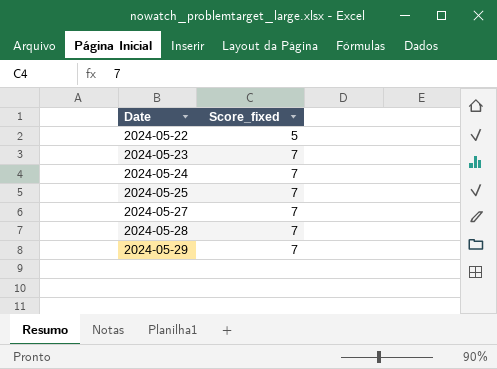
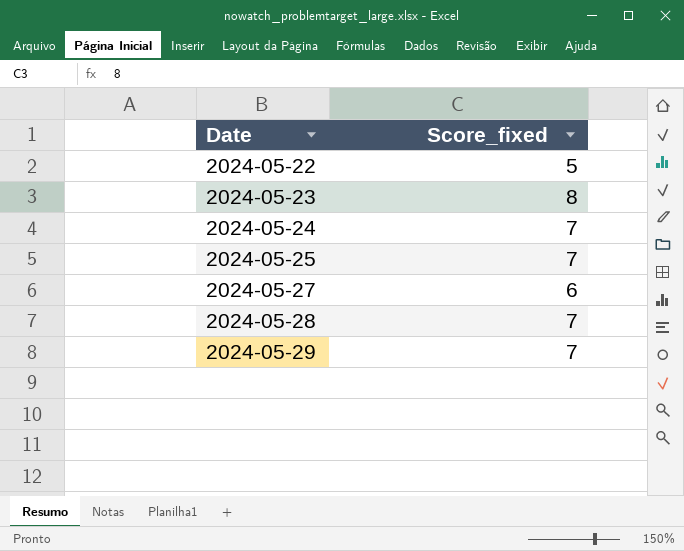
2024-05-23 | Score_fixed: 7 -> 8
2024-05-27 | Score_fixed: 7 -> 6

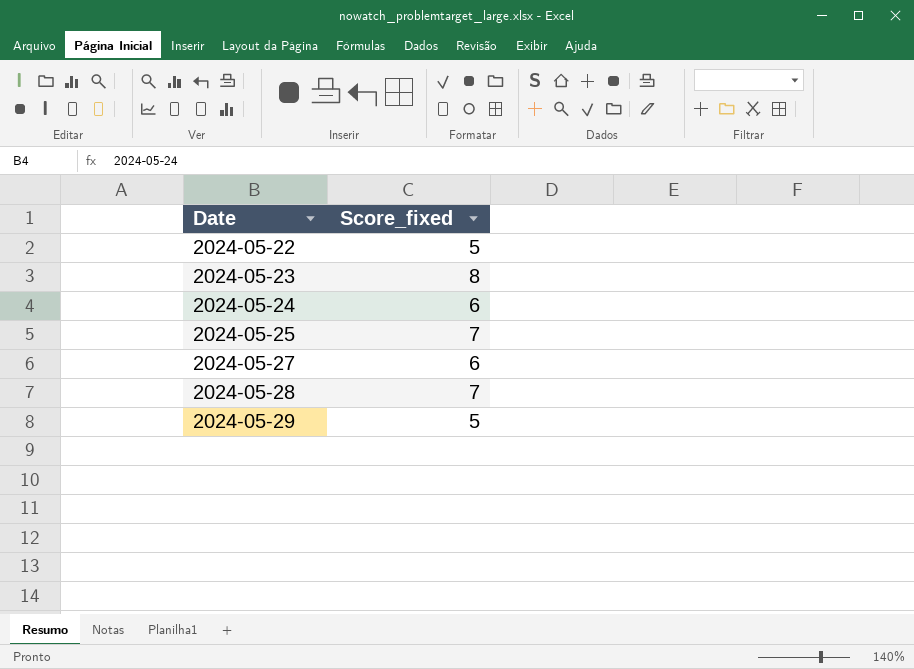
2024-05-24 | Score_fixed: 7 -> 6
2024-05-29 | Score_fixed: 7 -> 5

